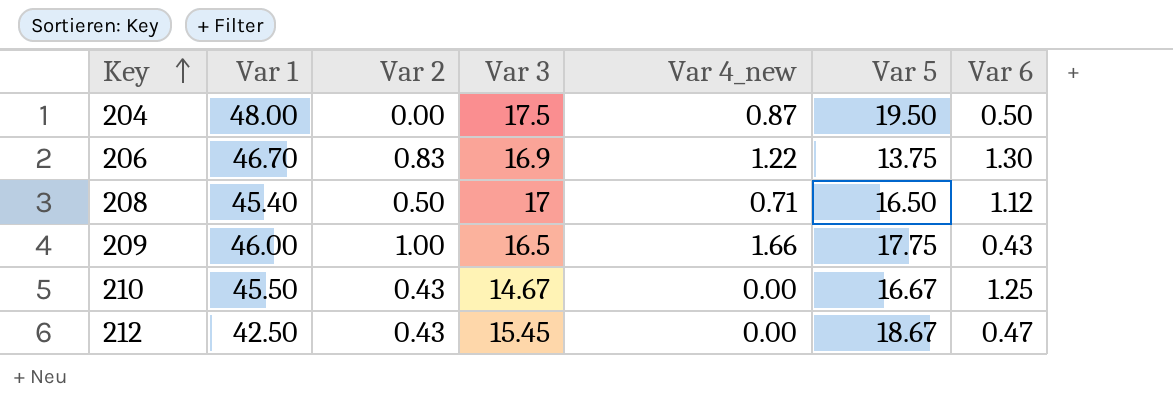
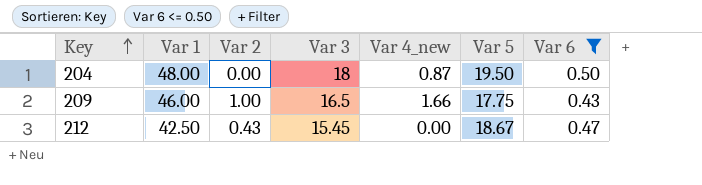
filter: none -> Var 6 <= 0.50
204 | Var 3: 17.5 -> 18

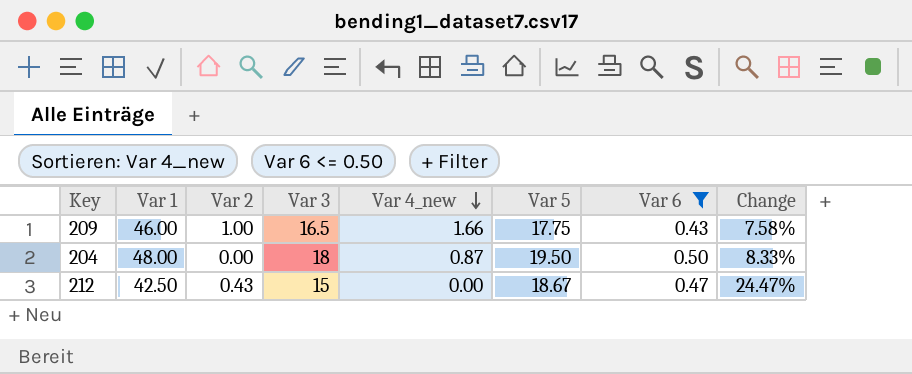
row order: Key ascending -> Var 4_new descending
column Change | formula: none -> ([Var 5] - [Var 3]) / [Var 3]
212 | Var 3: 15.45 -> 15

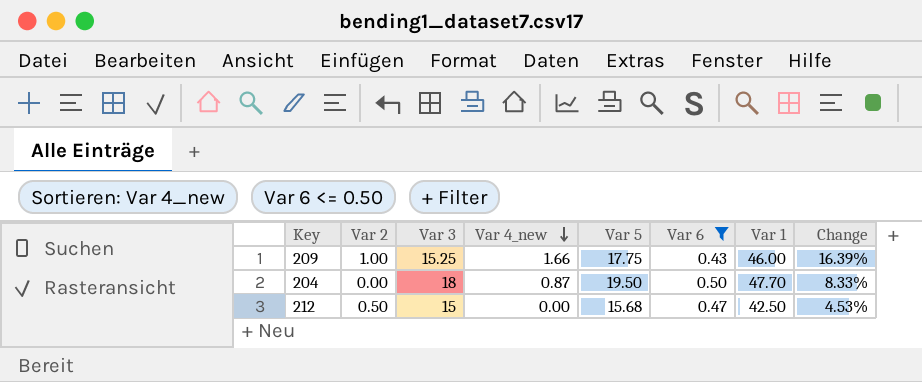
column Var 1 | position: 2 -> 7
209 | Var 3: 16.5 -> 15.25
209 | Change: 7.58% -> 16.39%
204 | Var 1: 48.00 -> 47.70
212 | Var 2: 0.43 -> 0.50
212 | Var 5: 18.67 -> 15.68
212 | Change: 24.47% -> 4.53%

